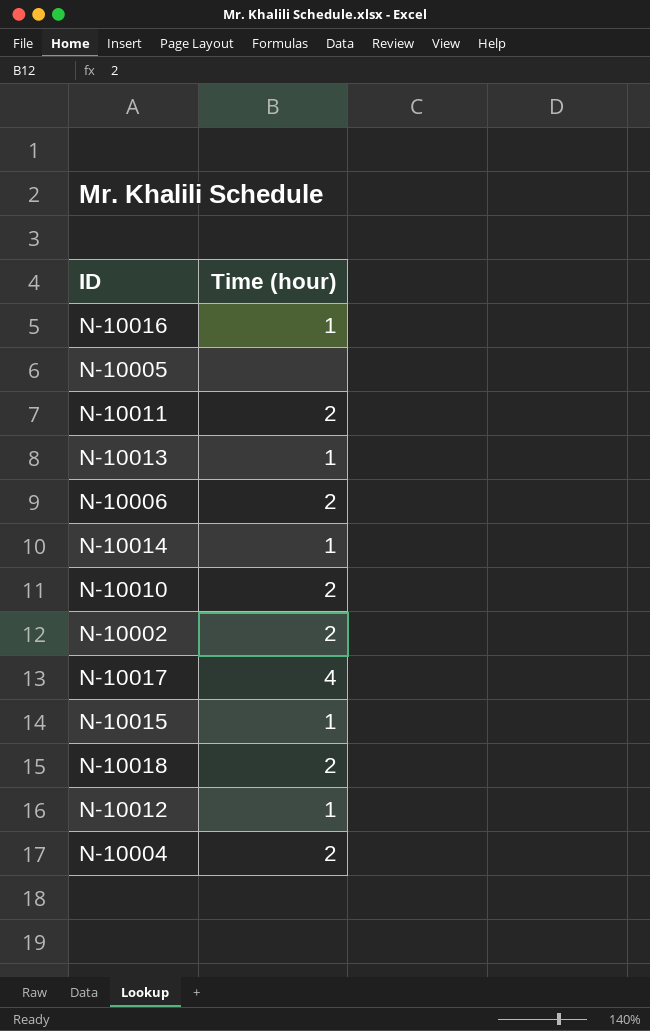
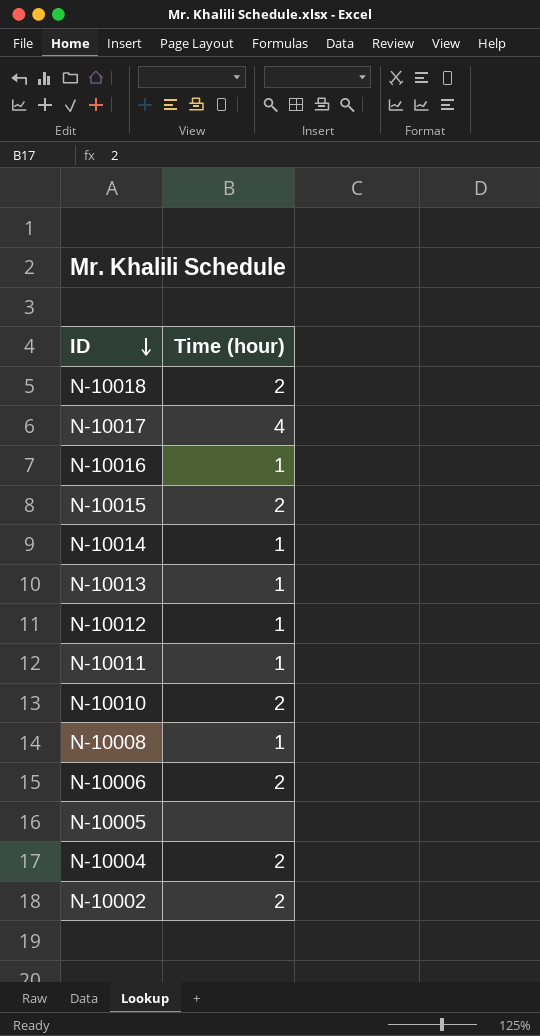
row order: none -> ID descending
N-10015 | Time (hour): 1 -> 2
N-10011 | Time (hour): 2 -> 1
row N-10008: none -> 1

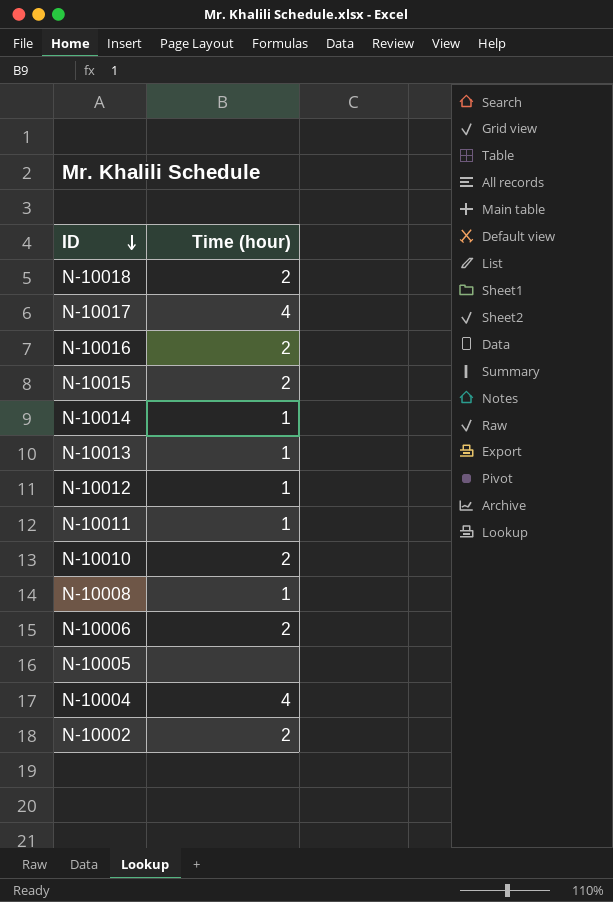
N-10016 | Time (hour): 1 -> 2
N-10004 | Time (hour): 2 -> 4

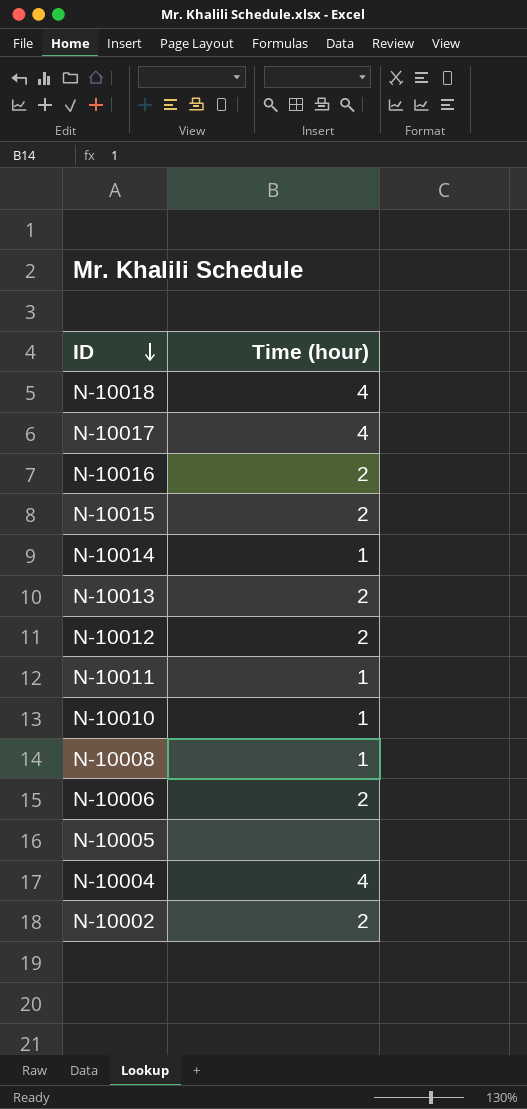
N-10018 | Time (hour): 2 -> 4
N-10013 | Time (hour): 1 -> 2
N-10012 | Time (hour): 1 -> 2
N-10010 | Time (hour): 2 -> 1

